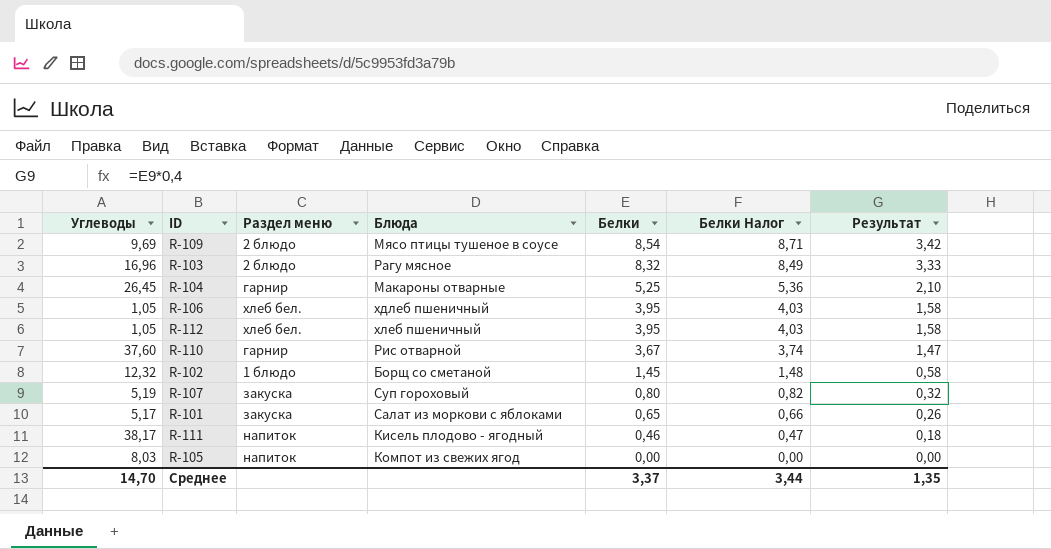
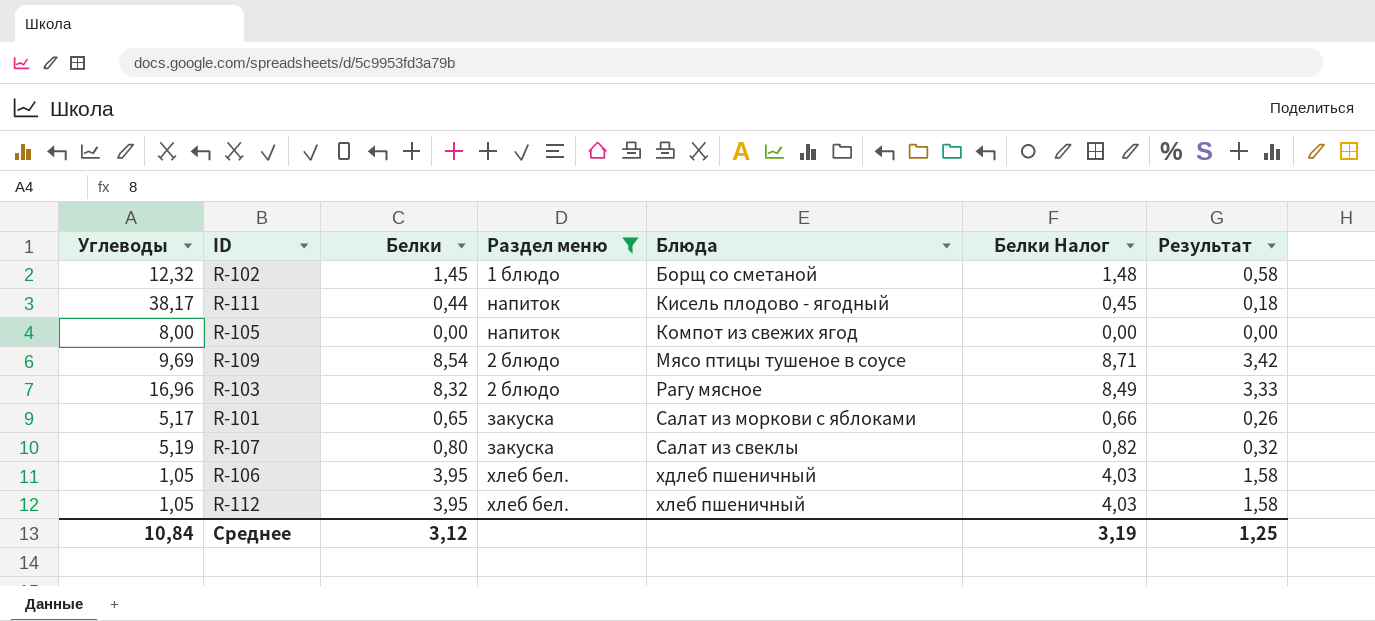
filter: none -> Раздел меню != гарнир
row order: Белки descending -> Блюда ascending
column Белки | position: 5 -> 3
R-111 | Белки: 0,46 -> 0,44
R-111 | Белки Налог: 0,47 -> 0,45
R-105 | Углеводы: 8,03 -> 8,00
R-107 | Блюда: Суп гороховый -> Салат из свеклы
Среднее | Углеводы: 14,70 -> 10,84
Среднее | Белки: 3,37 -> 3,12
Среднее | Белки Налог: 3,44 -> 3,19
Среднее | Результат: 1,35 -> 1,25

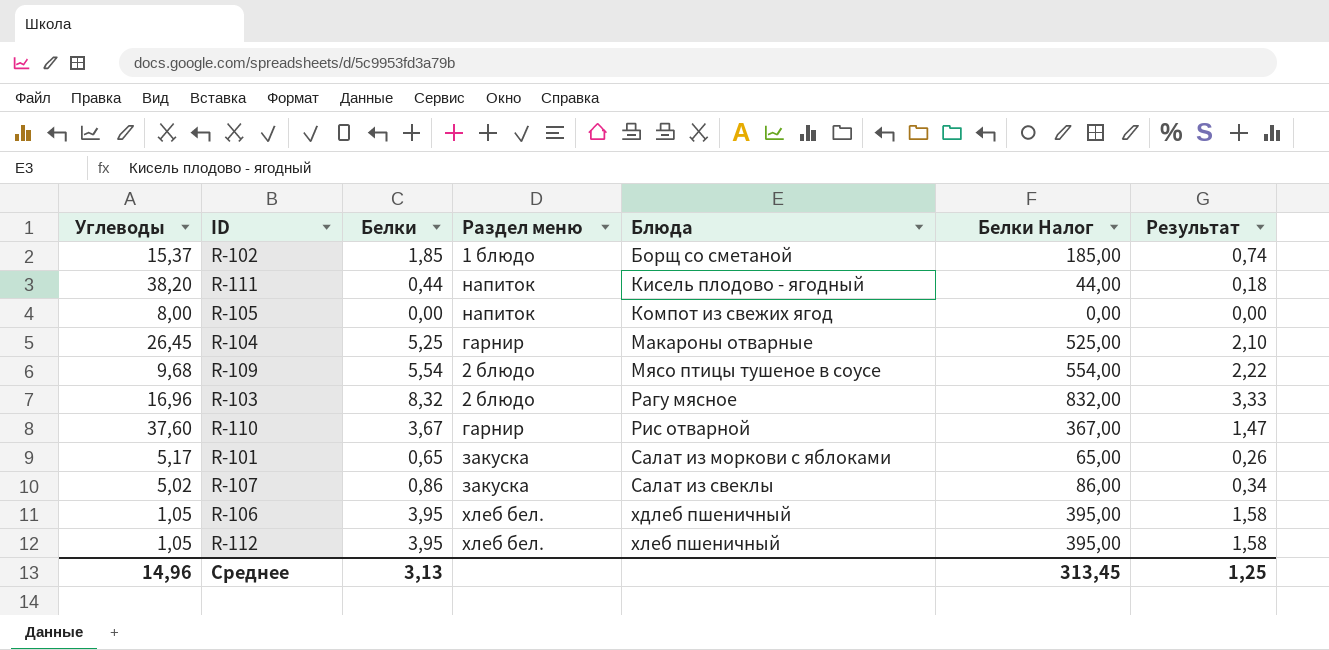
filter: Раздел меню != гарнир -> none
column Белки Налог | formula: [Белки] * 1,02 -> [Белки] * 100
R-102 | Углеводы: 12,32 -> 15,37
R-102 | Белки: 1,45 -> 1,85
R-102 | Результат: 0,58 -> 0,74
R-111 | Углеводы: 38,17 -> 38,20
R-109 | Углеводы: 9,69 -> 9,68
R-109 | Белки: 8,54 -> 5,54
R-109 | Результат: 3,42 -> 2,22
R-107 | Углеводы: 5,19 -> 5,02
R-107 | Белки: 0,80 -> 0,86
R-107 | Результат: 0,32 -> 0,34
Среднее | Углеводы: 10,84 -> 14,96
Среднее | Белки: 3,12 -> 3,13
Среднее | Белки Налог: 3,19 -> 313,45

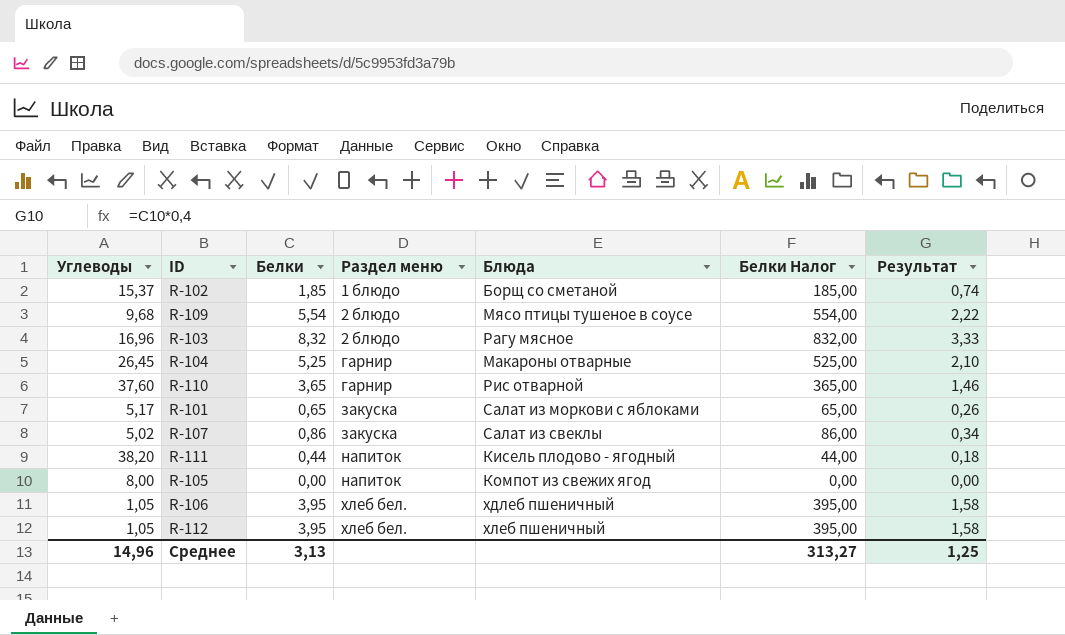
row order: Блюда ascending -> Раздел меню ascending
R-110 | Белки: 3,67 -> 3,65
R-110 | Белки Налог: 367,00 -> 365,00
R-110 | Результат: 1,47 -> 1,46
Среднее | Белки Налог: 313,45 -> 313,27

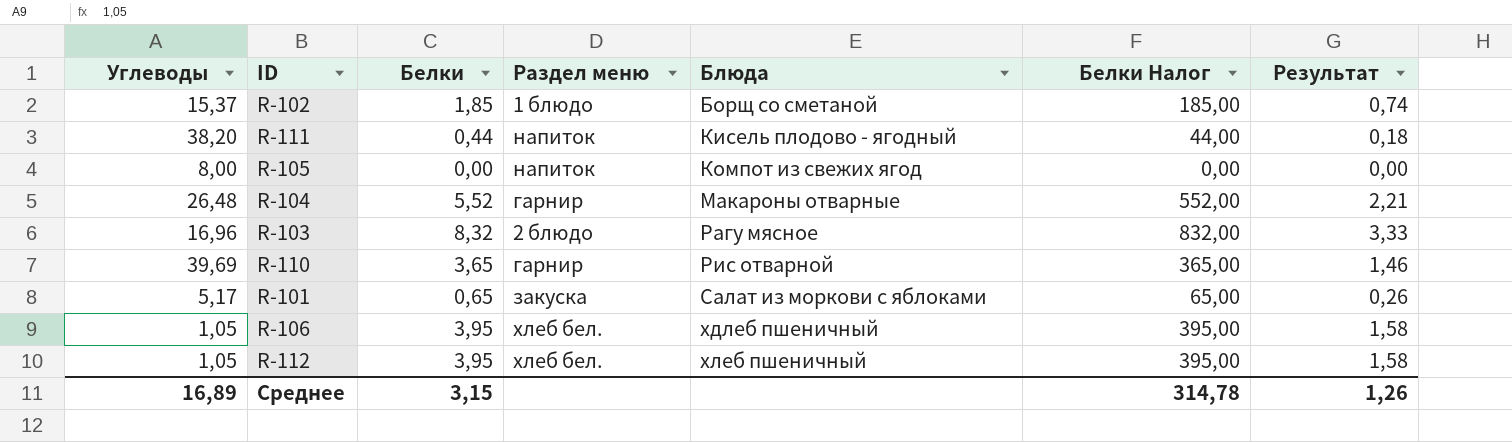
row order: Раздел меню ascending -> Блюда ascending
row R-109: 9,68 | 5,54 | 2 блюдо | Мясо птицы тушеное в соусе | 554,00 | 2,22 -> none
row R-107: 5,02 | 0,86 | закуска | Салат из свеклы | 86,00 | 0,34 -> none
R-104 | Углеводы: 26,45 -> 26,48
R-104 | Белки: 5,25 -> 5,52
R-104 | Белки Налог: 525,00 -> 552,00
R-104 | Результат: 2,10 -> 2,21
R-110 | Углеводы: 37,60 -> 39,69
Среднее | Углеводы: 14,96 -> 16,89
Среднее | Белки: 3,13 -> 3,15
Среднее | Белки Налог: 313,27 -> 314,78
Среднее | Результат: 1,25 -> 1,26

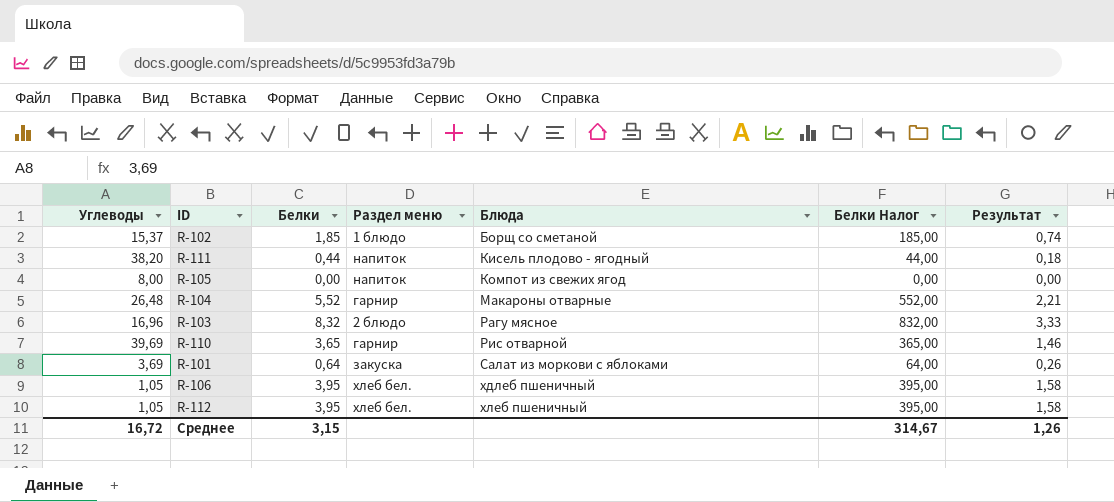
R-101 | Углеводы: 5,17 -> 3,69
R-101 | Белки: 0,65 -> 0,64
R-101 | Белки Налог: 65,00 -> 64,00
Среднее | Углеводы: 16,89 -> 16,72
Среднее | Белки Налог: 314,78 -> 314,67

